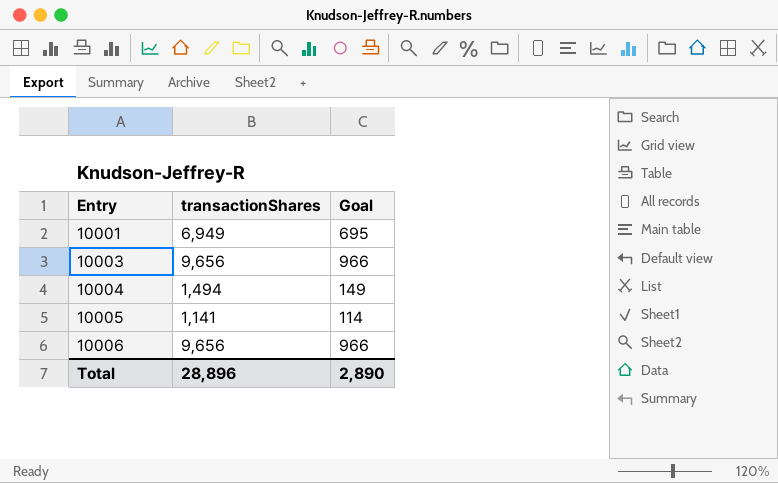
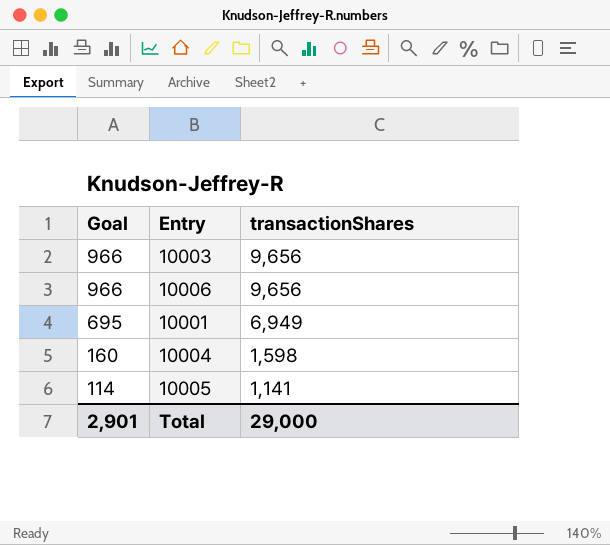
row order: Entry ascending -> Goal descending
column Goal | position: 3 -> 1
10004 | Goal: 149 -> 160
10004 | transactionShares: 1,494 -> 1,598
Total | Goal: 2,890 -> 2,901
Total | transactionShares: 28,896 -> 29,000

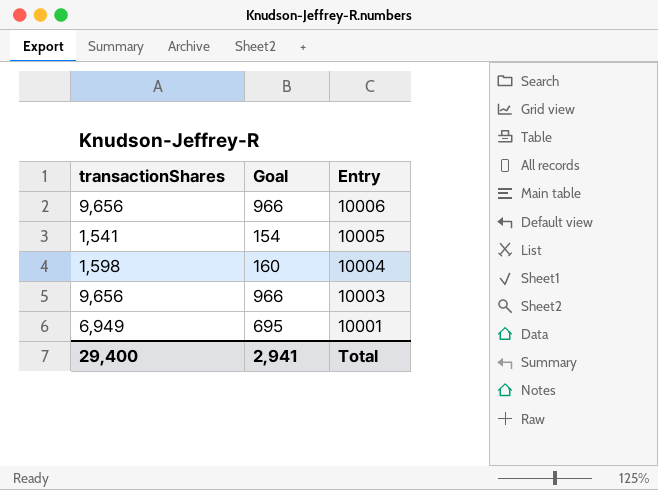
row order: Goal descending -> Entry descending
column transactionShares | position: 3 -> 1
10005 | transactionShares: 1,141 -> 1,541
10005 | Goal: 114 -> 154
Total | transactionShares: 29,000 -> 29,400
Total | Goal: 2,901 -> 2,941

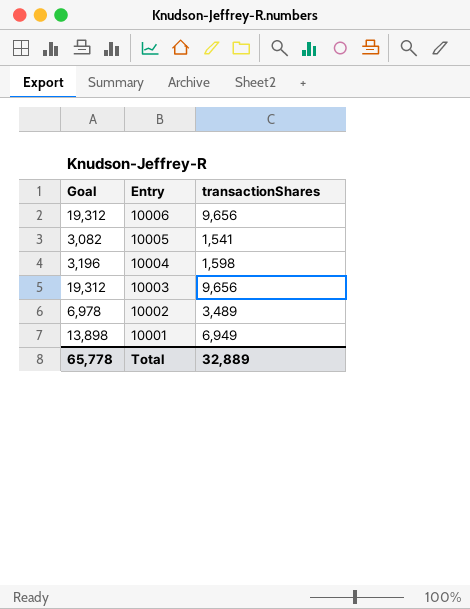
column Goal | formula: [transactionShares] * 0.1 -> [transactionShares] * 2
column transactionShares | position: 1 -> 3
row 10002: none -> 6,978 | 3,489
Total | Goal: 2,941 -> 65,778
Total | transactionShares: 29,400 -> 32,889

